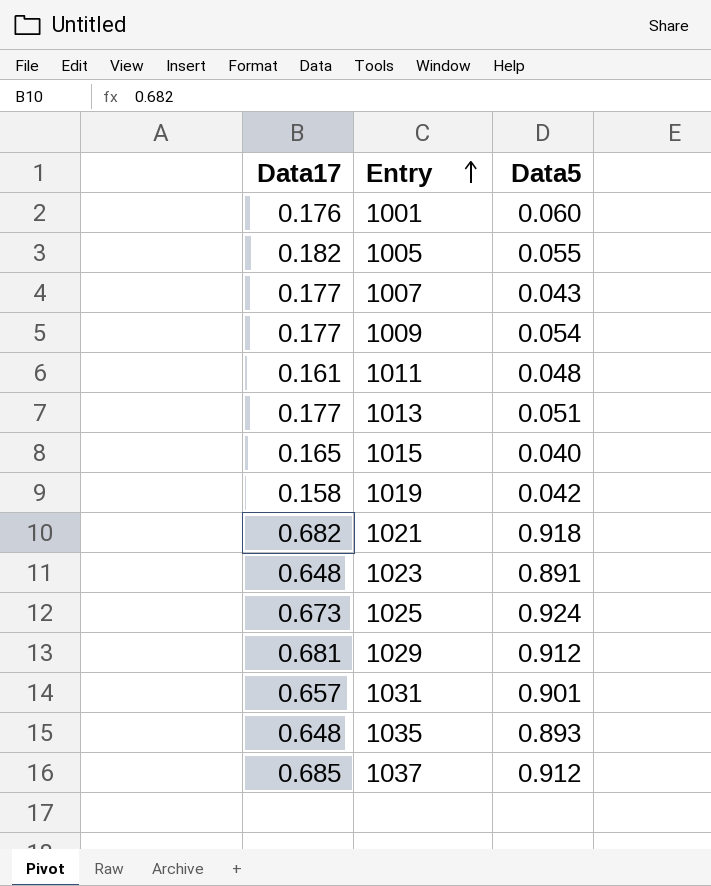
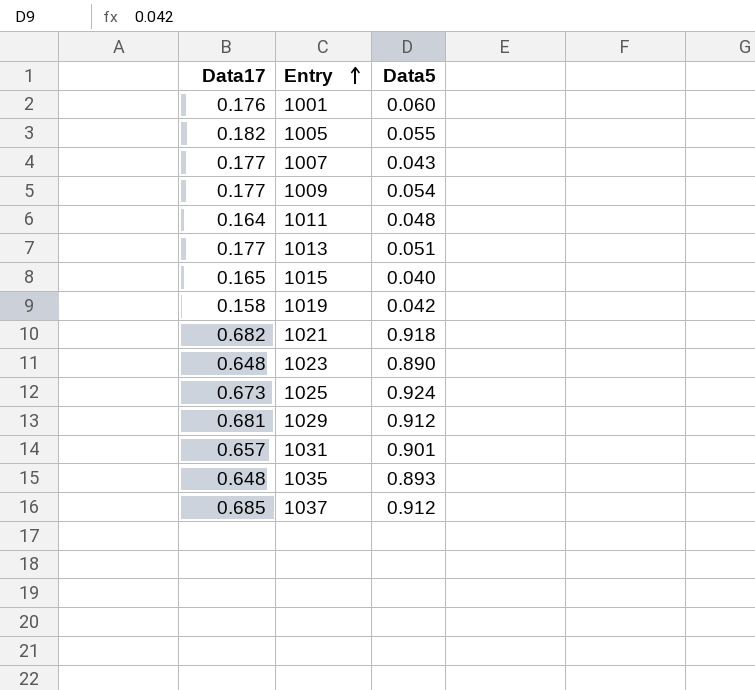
1011 | Data17: 0.161 -> 0.164
1023 | Data5: 0.891 -> 0.890

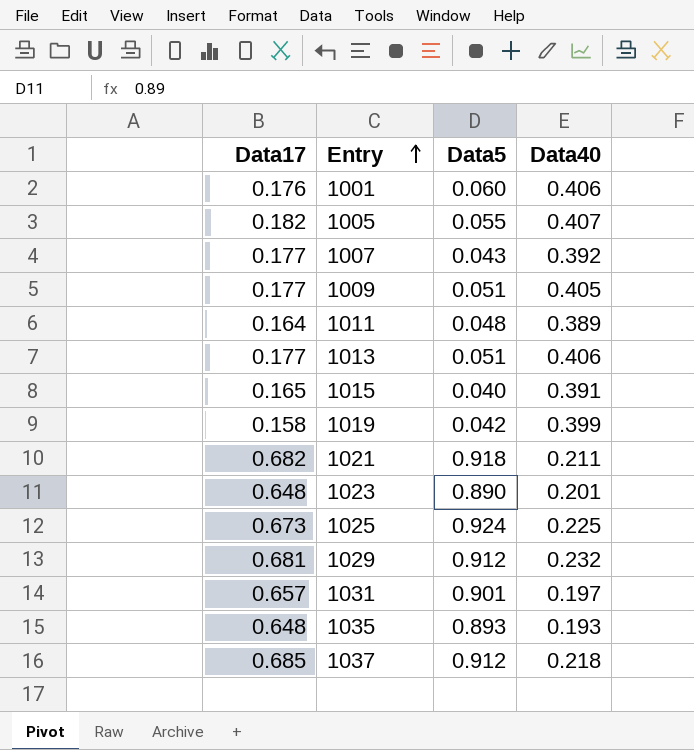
column Data40 | position: none -> 4
1009 | Data5: 0.054 -> 0.051

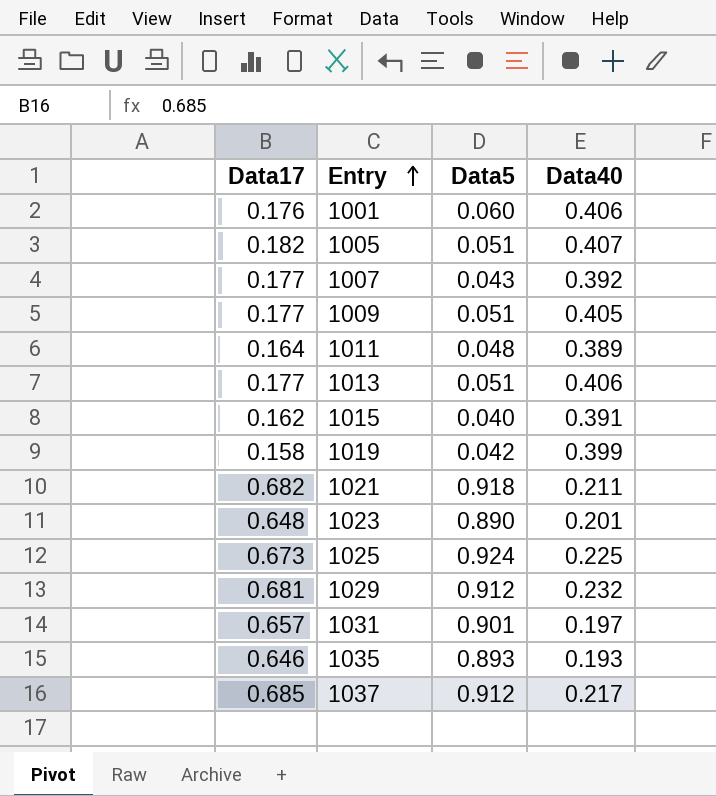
1005 | Data5: 0.055 -> 0.051
1015 | Data17: 0.165 -> 0.162
1035 | Data17: 0.648 -> 0.646
1037 | Data40: 0.218 -> 0.217

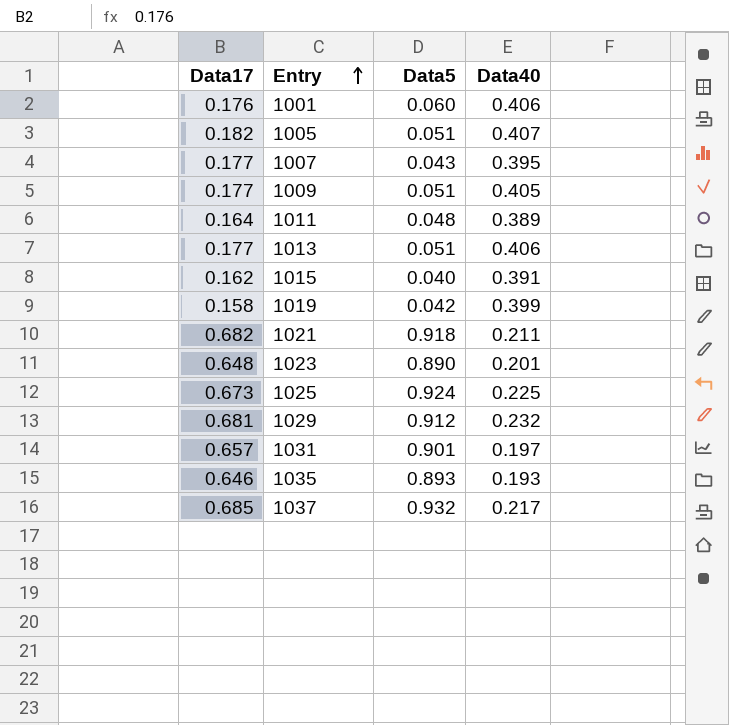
1007 | Data40: 0.392 -> 0.395
1037 | Data5: 0.912 -> 0.932

